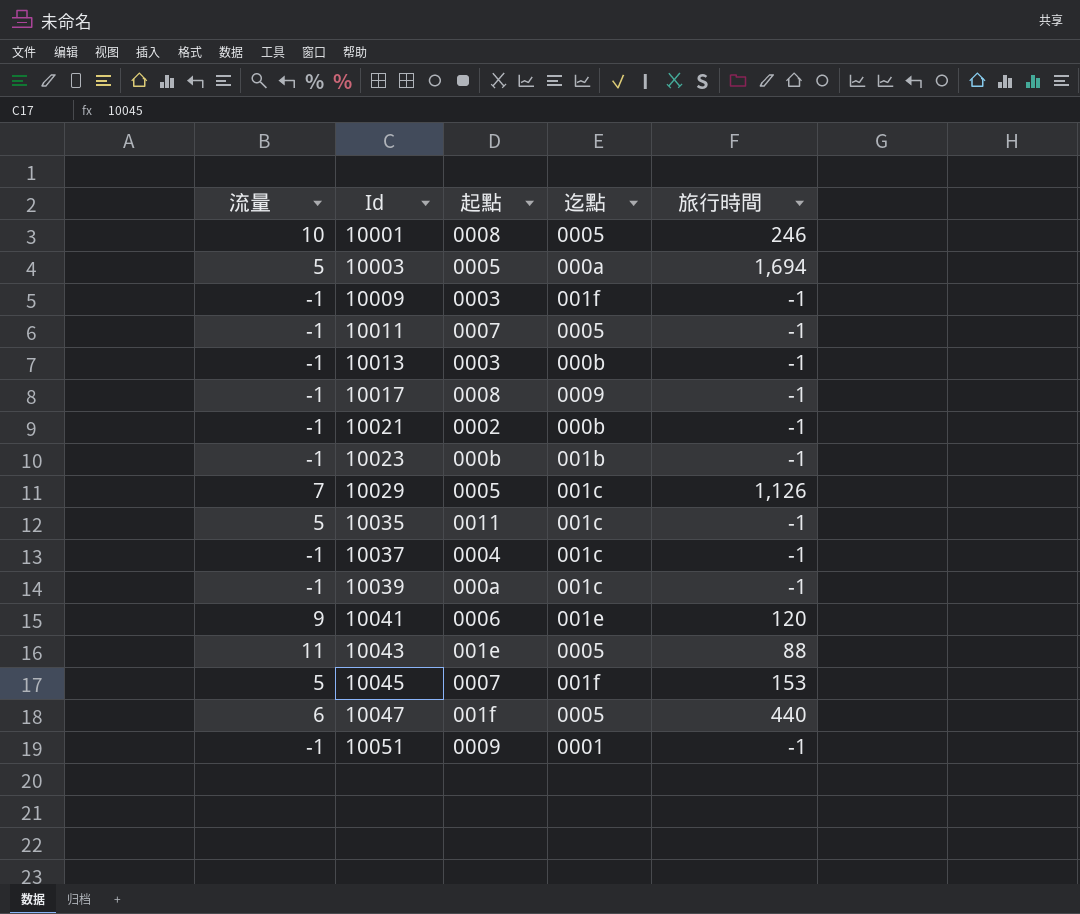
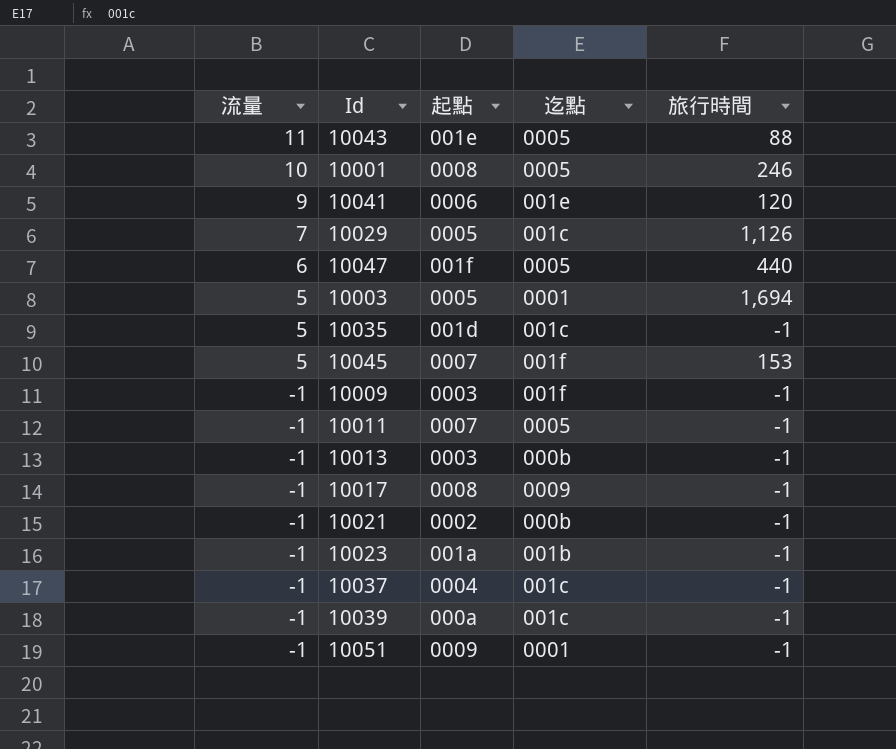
row order: Id ascending -> 流量 descending
10003 | 迄點: 000a -> 0001
10035 | 起點: 0011 -> 001d
10023 | 起點: 000b -> 001a

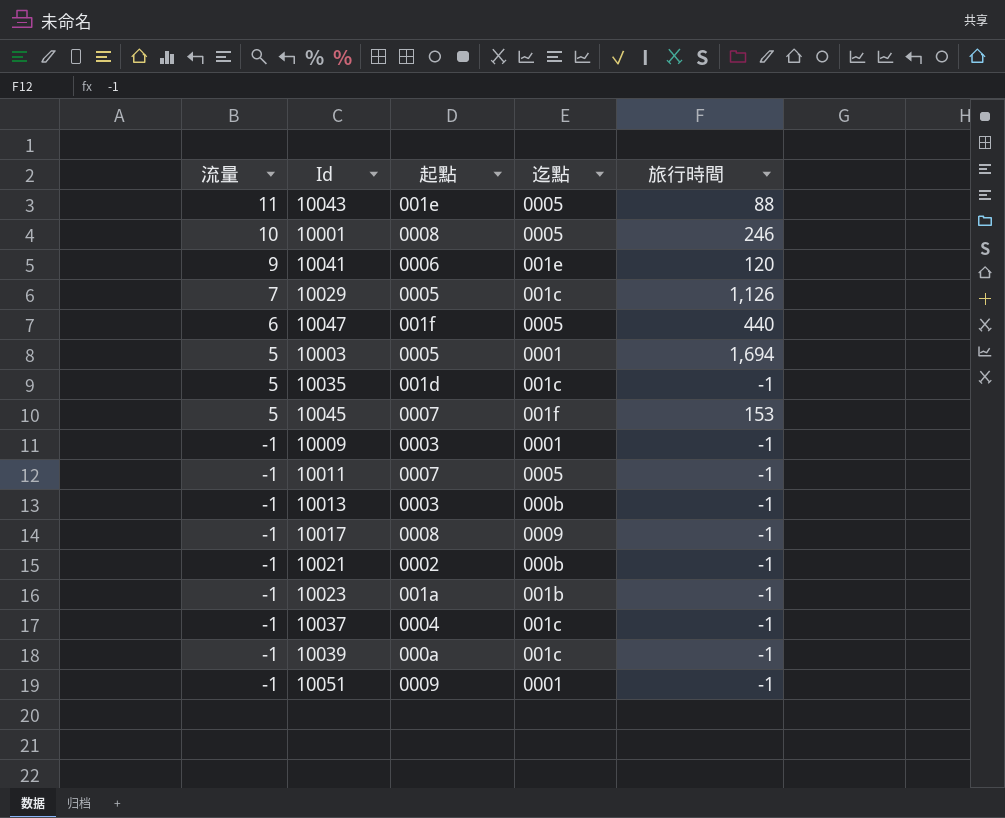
10009 | 迄點: 001f -> 0001

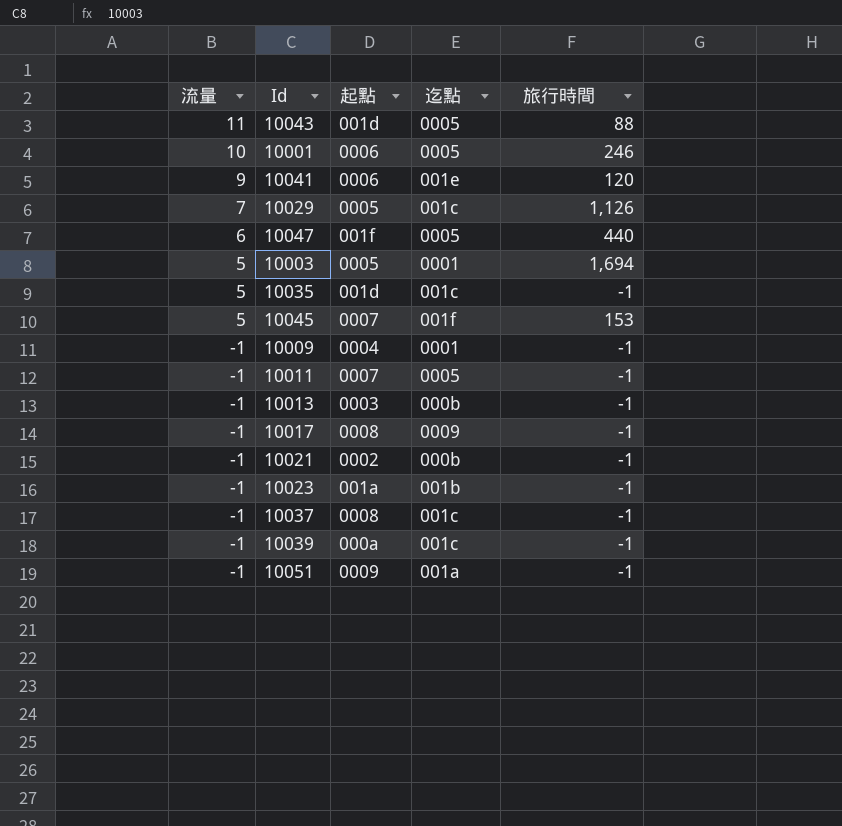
10043 | 起點: 001e -> 001d
10001 | 起點: 0008 -> 0006
10009 | 起點: 0003 -> 0004
10037 | 起點: 0004 -> 0008
10051 | 迄點: 0001 -> 001a

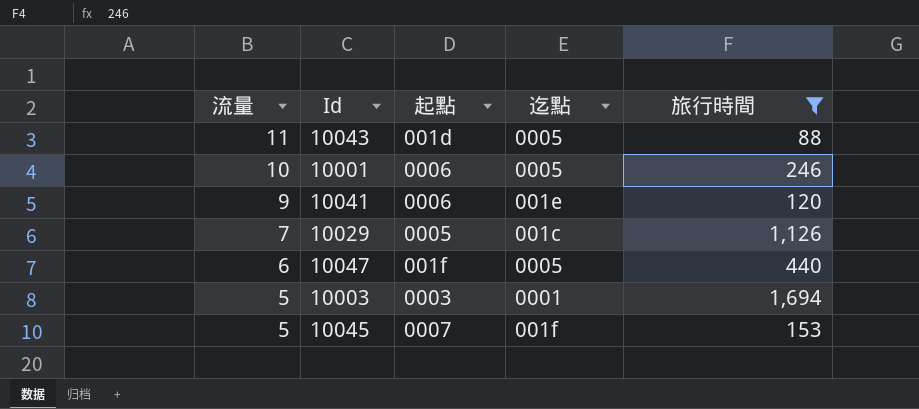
filter: none -> 旅行時間 != -1
10003 | 起點: 0005 -> 0003

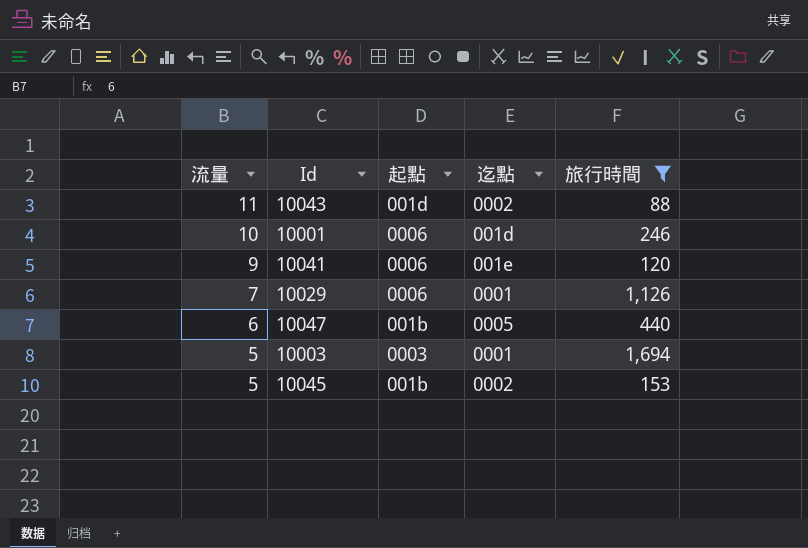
10043 | 迄點: 0005 -> 0002
10001 | 迄點: 0005 -> 001d
10029 | 起點: 0005 -> 0006
10029 | 迄點: 001c -> 0001
10047 | 起點: 001f -> 001b
10045 | 起點: 0007 -> 001b
10045 | 迄點: 001f -> 0002

